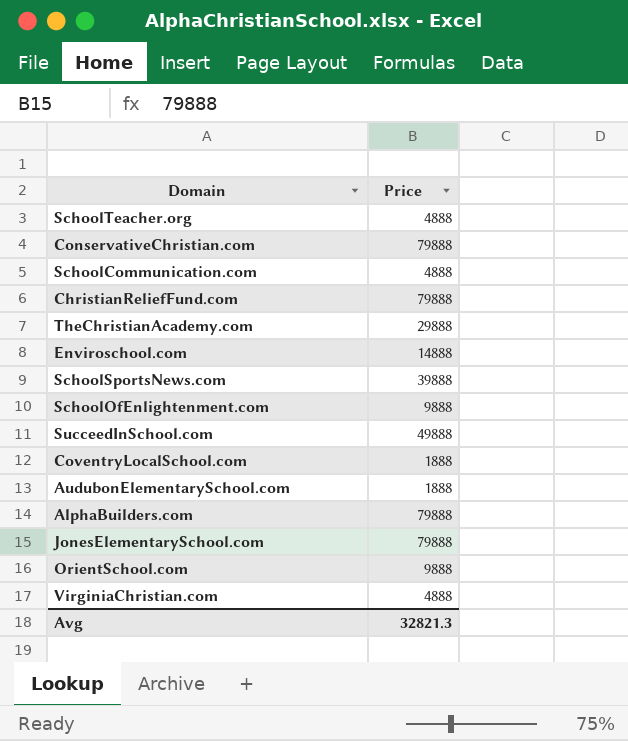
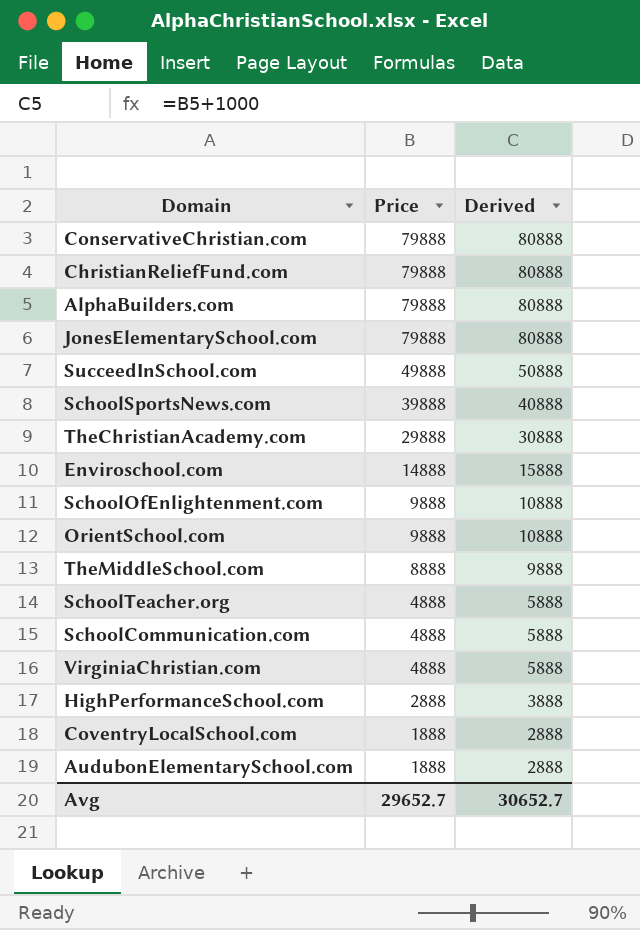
row order: none -> Price descending
column Derived | formula: none -> [Price] + 1000
row TheMiddleSchool.com: none -> 8888 | 9888
row HighPerformanceSchool.com: none -> 2888 | 3888
Avg | Price: 32821.3 -> 29652.7

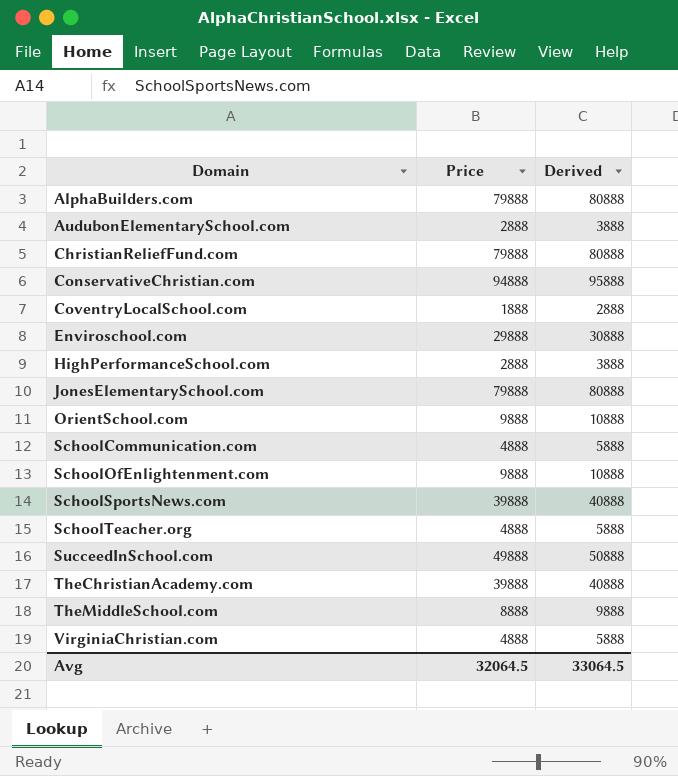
row order: Price descending -> Domain ascending
AudubonElementarySchool.com | Price: 1888 -> 2888
AudubonElementarySchool.com | Derived: 2888 -> 3888
ConservativeChristian.com | Price: 79888 -> 94888
ConservativeChristian.com | Derived: 80888 -> 95888
Enviroschool.com | Price: 14888 -> 29888
Enviroschool.com | Derived: 15888 -> 30888
TheChristianAcademy.com | Price: 29888 -> 39888
TheChristianAcademy.com | Derived: 30888 -> 40888
Avg | Price: 29652.7 -> 32064.5
Avg | Derived: 30652.7 -> 33064.5

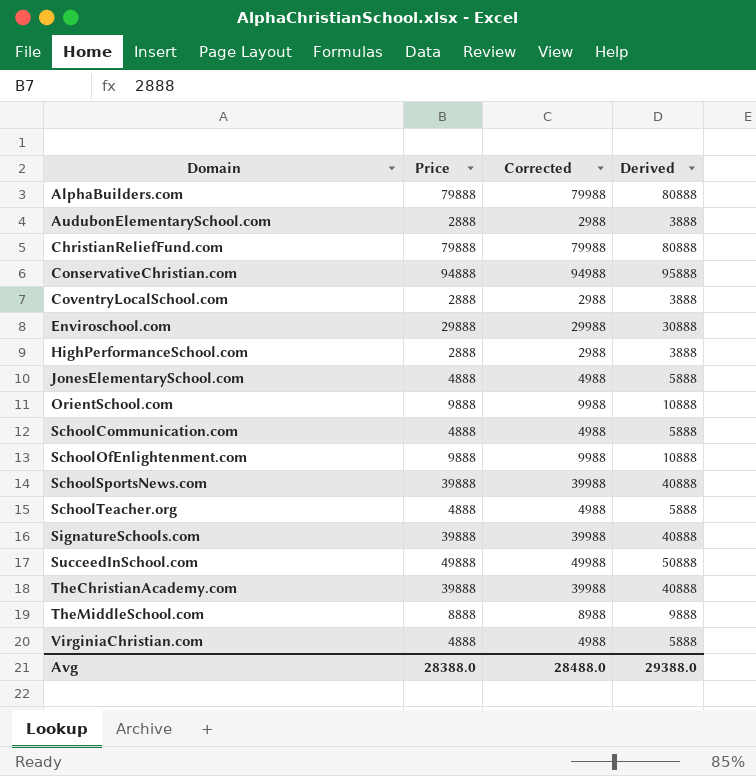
column Corrected | formula: none -> [Price] + 100
CoventryLocalSchool.com | Price: 1888 -> 2888
CoventryLocalSchool.com | Derived: 2888 -> 3888
JonesElementarySchool.com | Price: 79888 -> 4888
JonesElementarySchool.com | Derived: 80888 -> 5888
row SignatureSchools.com: none -> 39888 | 39988 | 40888
Avg | Price: 32064.5 -> 28388.0
Avg | Derived: 33064.5 -> 29388.0

